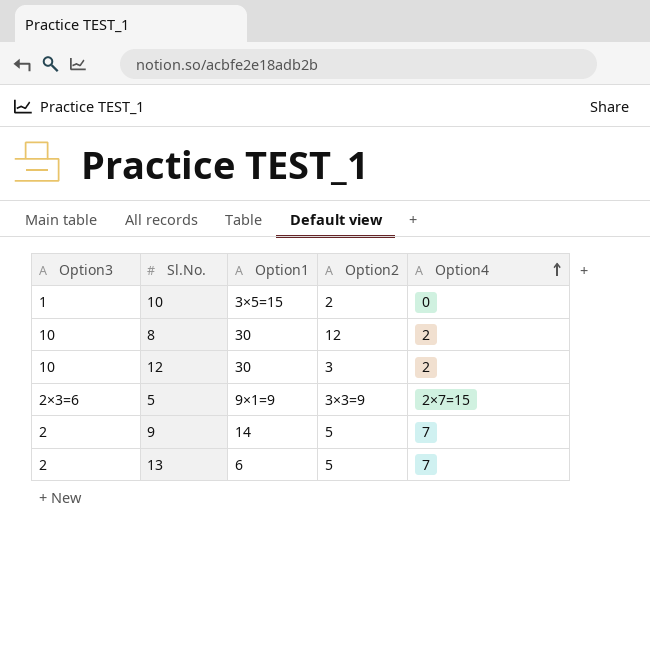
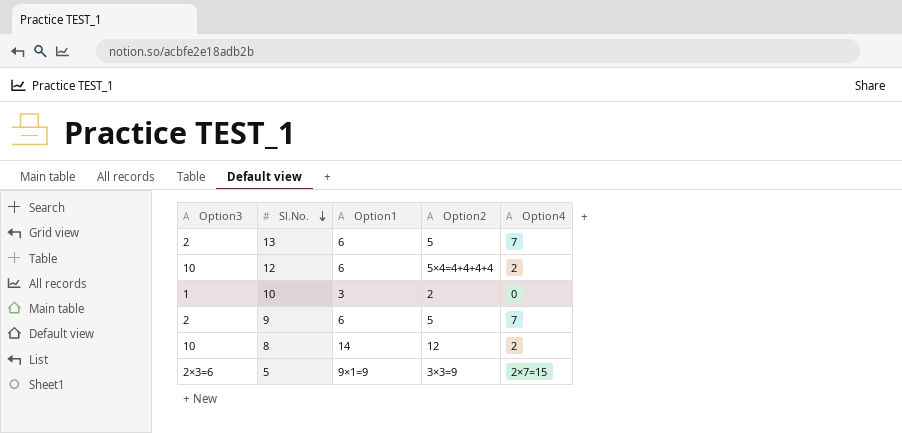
row order: Option4 ascending -> Sl.No. descending
12 | Option1: 30 -> 6
12 | Option2: 3 -> 5×4=4+4+4+4
10 | Option1: 3×5=15 -> 3
9 | Option1: 14 -> 6
8 | Option1: 30 -> 14

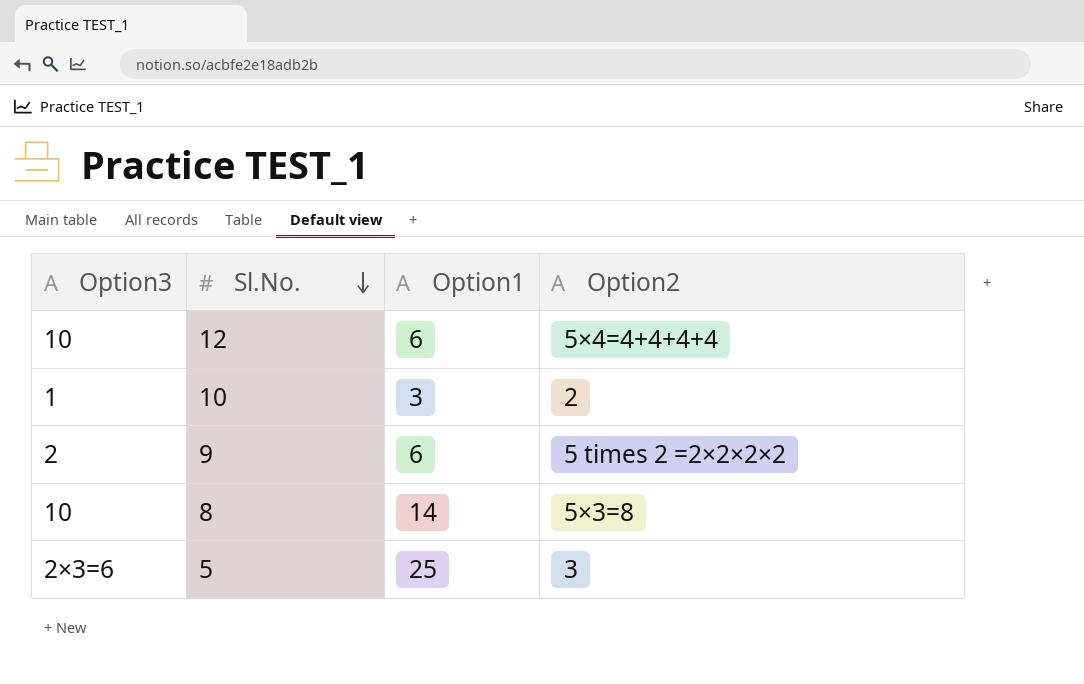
column Option4 | position: 5 -> none
row 13: 2 | 6 | 5 | 7 -> none
9 | Option2: 5 -> 5 times 2 =2×2×2×2
8 | Option2: 12 -> 5×3=8
5 | Option1: 9×1=9 -> 25
5 | Option2: 3×3=9 -> 3

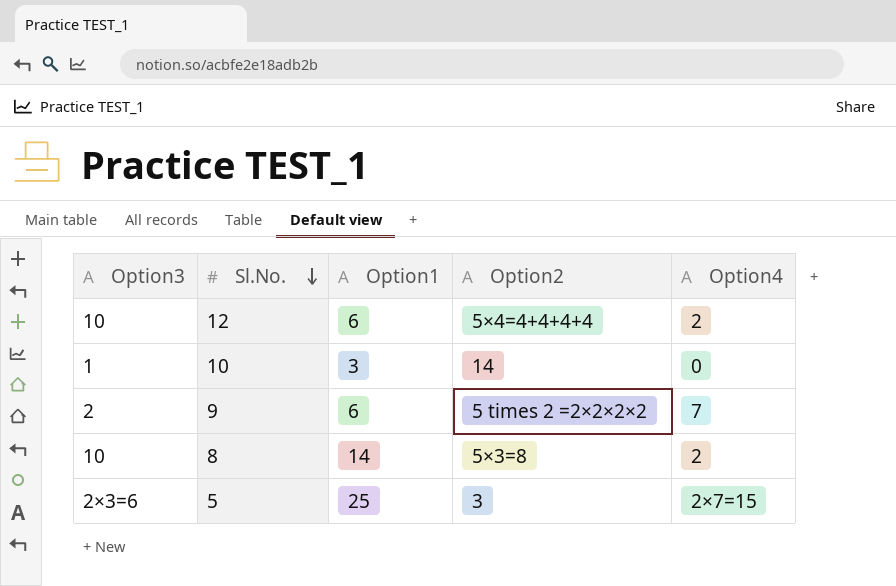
column Option4 | position: none -> 5
10 | Option2: 2 -> 14

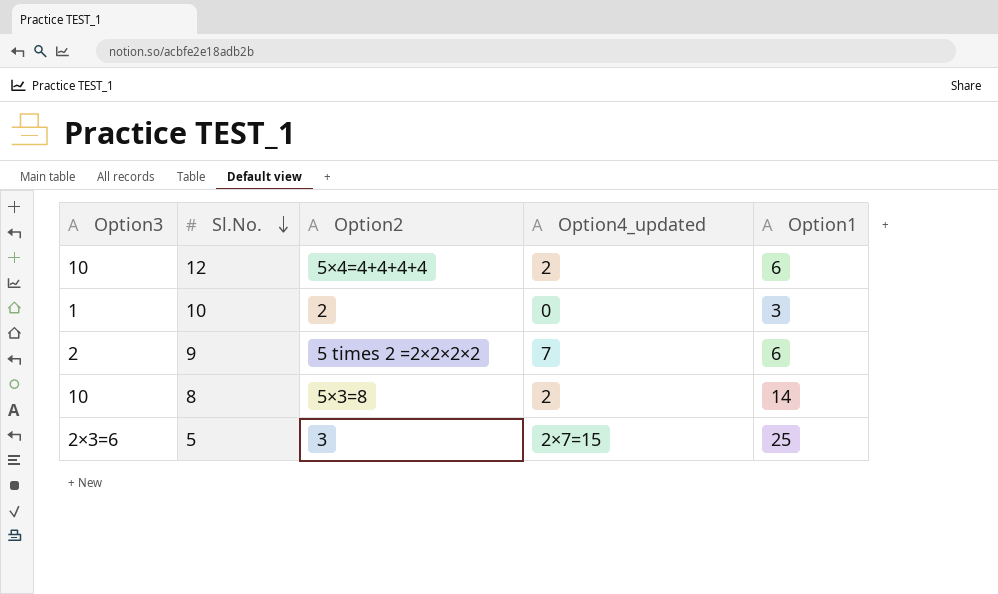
column name: Option4 -> Option4_updated
column Option1 | position: 3 -> 5
10 | Option2: 14 -> 2

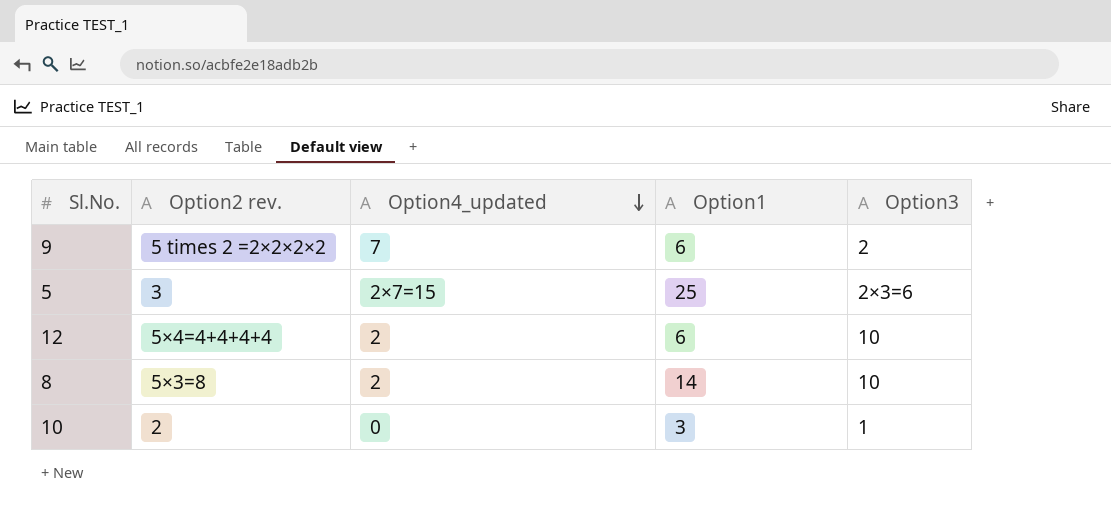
row order: Sl.No. descending -> Option4_updated descending
column name: Option2 -> Option2 rev.
column Option3 | position: 1 -> 5

